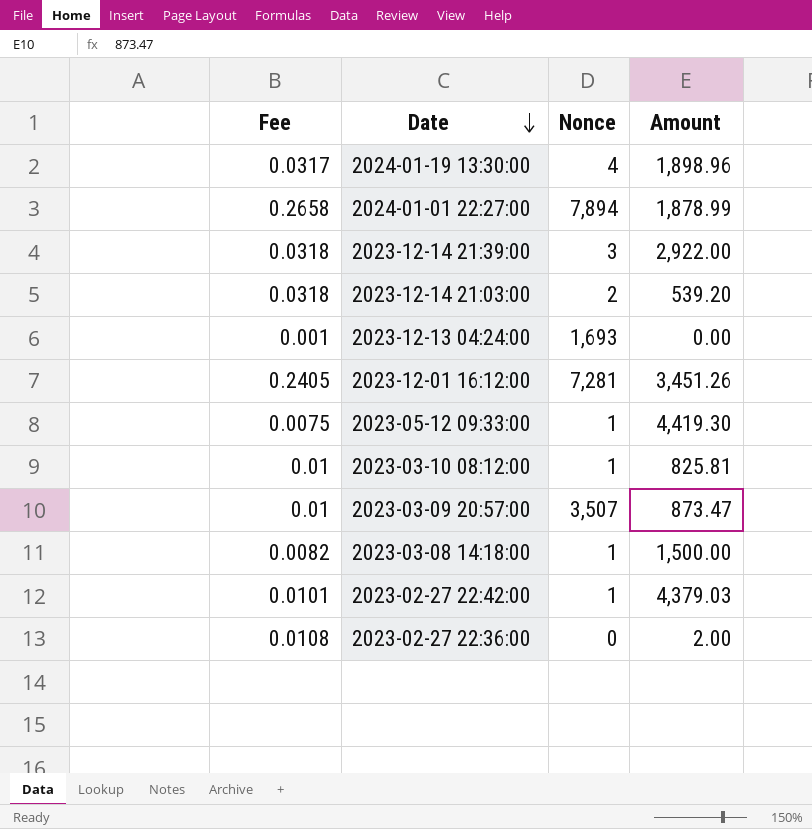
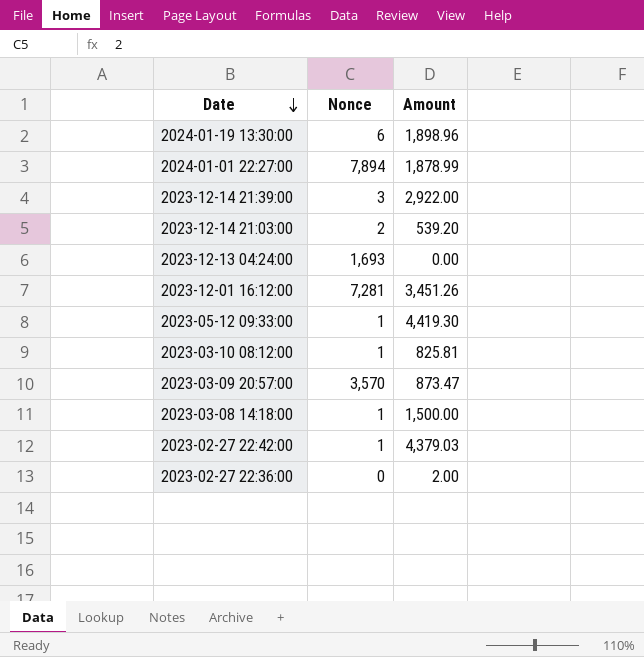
column Fee | position: 1 -> none
2024-01-19 13:30:00 | Nonce: 4 -> 6
2023-03-09 20:57:00 | Nonce: 3,507 -> 3,570

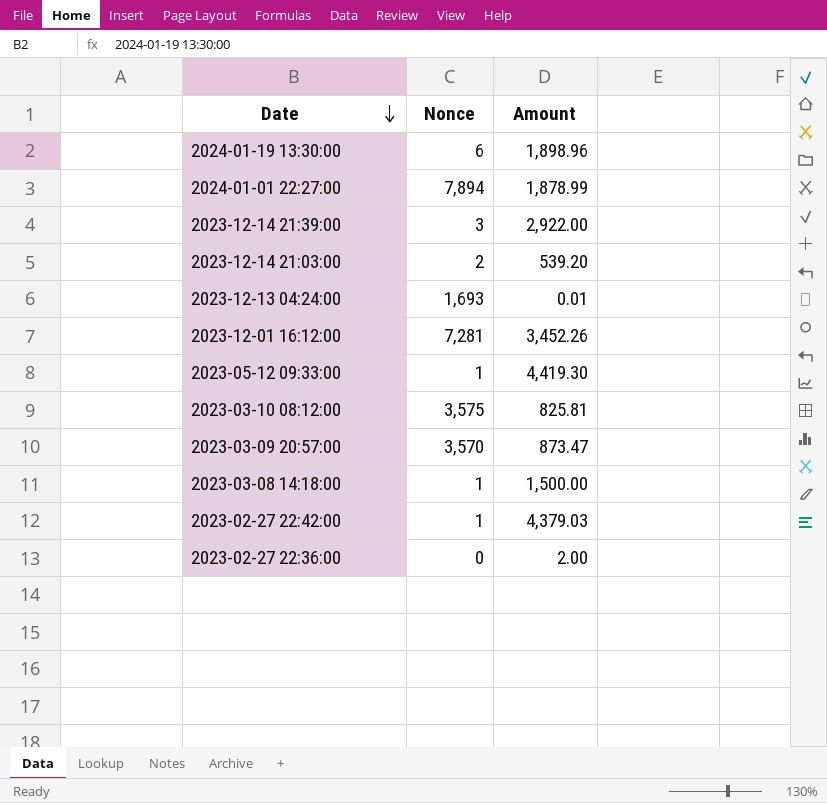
2023-12-13 04:24:00 | Amount: 0.00 -> 0.01
2023-12-01 16:12:00 | Amount: 3,451.26 -> 3,452.26
2023-03-10 08:12:00 | Nonce: 1 -> 3,575

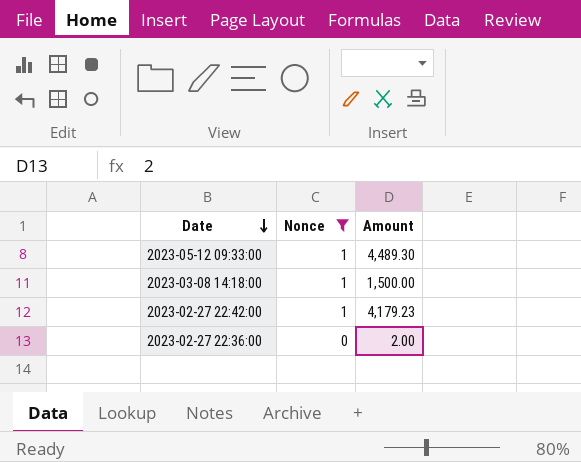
filter: none -> Nonce <= 1
2023-05-12 09:33:00 | Amount: 4,419.30 -> 4,489.30
2023-02-27 22:42:00 | Amount: 4,379.03 -> 4,179.23

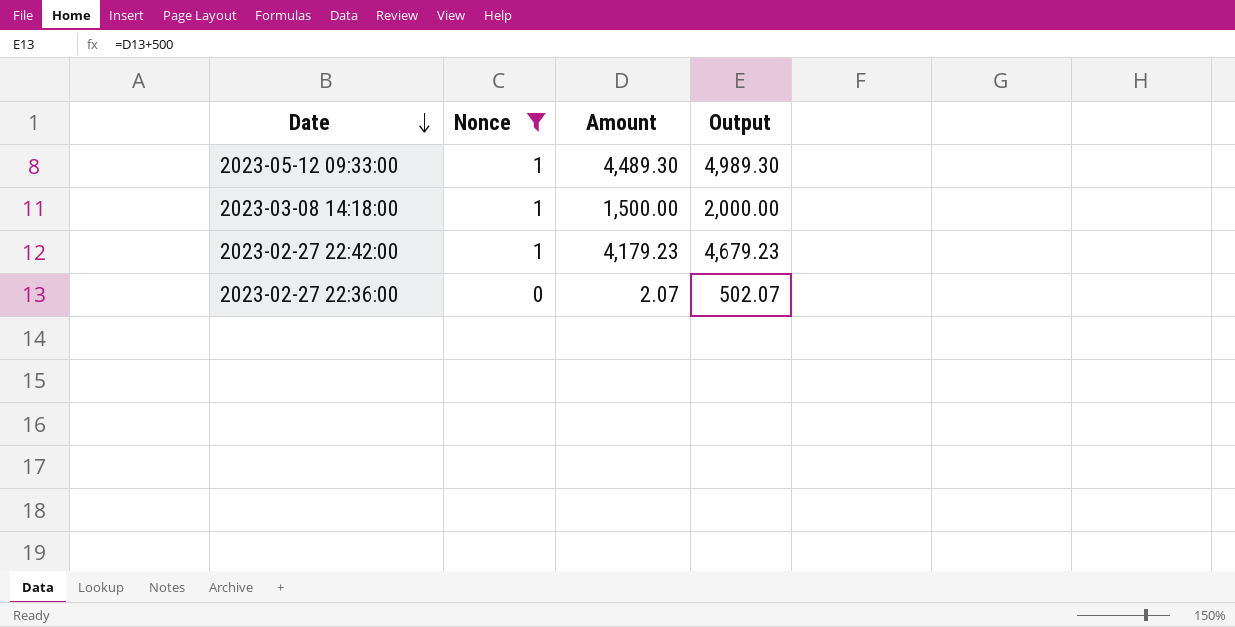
column Output | formula: none -> [Amount] + 500
2023-02-27 22:36:00 | Amount: 2.00 -> 2.07

